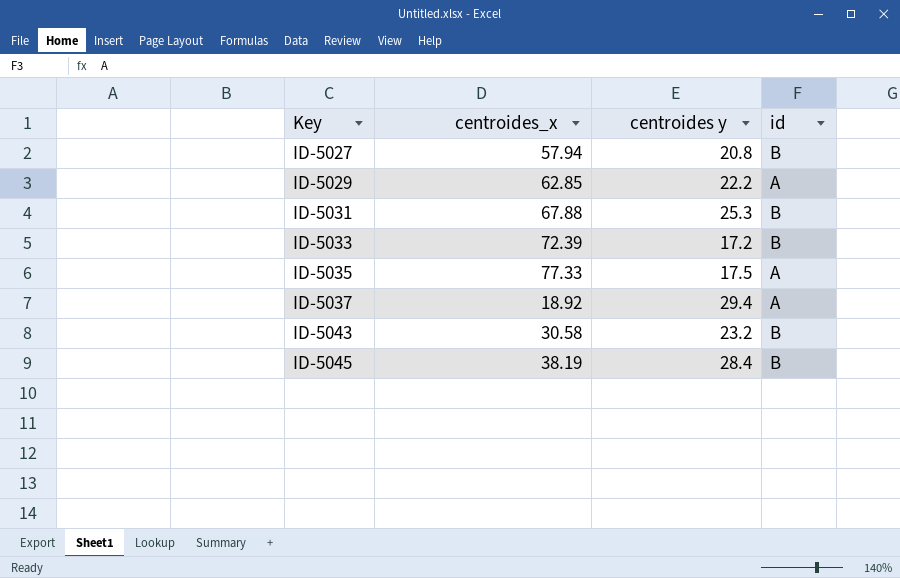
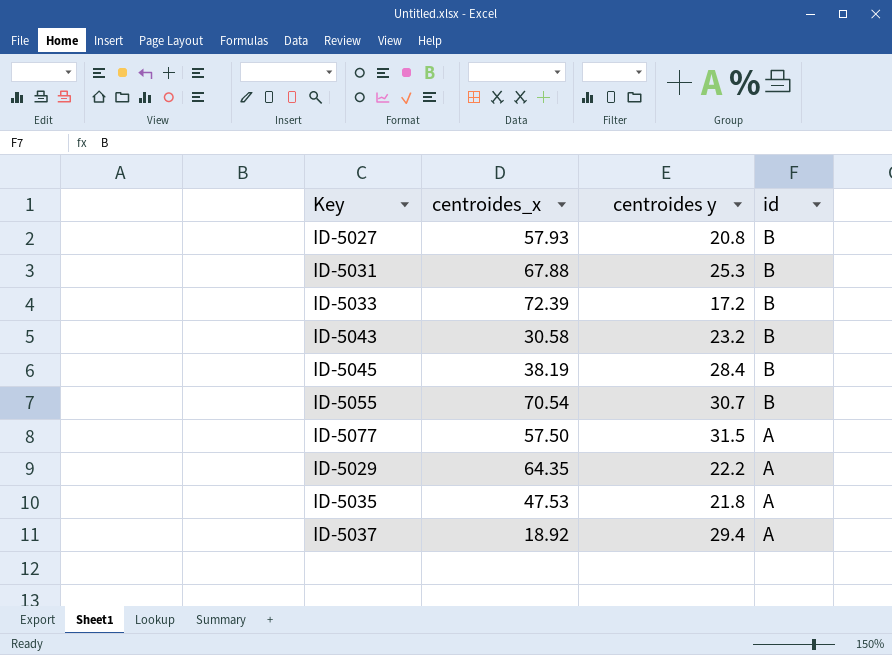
row order: Key ascending -> id descending
ID-5027 | centroides_x: 57.94 -> 57.93
row ID-5055: none -> 70.54 | 30.7 | B
row ID-5077: none -> 57.50 | 31.5 | A
ID-5029 | centroides_x: 62.85 -> 64.35
ID-5035 | centroides_x: 77.33 -> 47.53
ID-5035 | centroides y: 17.5 -> 21.8

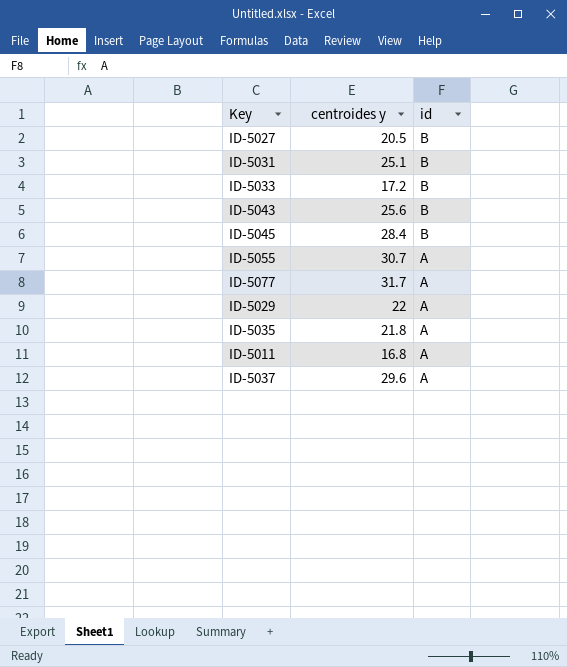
column centroides_x | position: 2 -> none
ID-5027 | centroides y: 20.8 -> 20.5
ID-5031 | centroides y: 25.3 -> 25.1
ID-5043 | centroides y: 23.2 -> 25.6
ID-5055 | id: B -> A
ID-5077 | centroides y: 31.5 -> 31.7
ID-5029 | centroides y: 22.2 -> 22
row ID-5011: none -> 16.8 | A
ID-5037 | centroides y: 29.4 -> 29.6

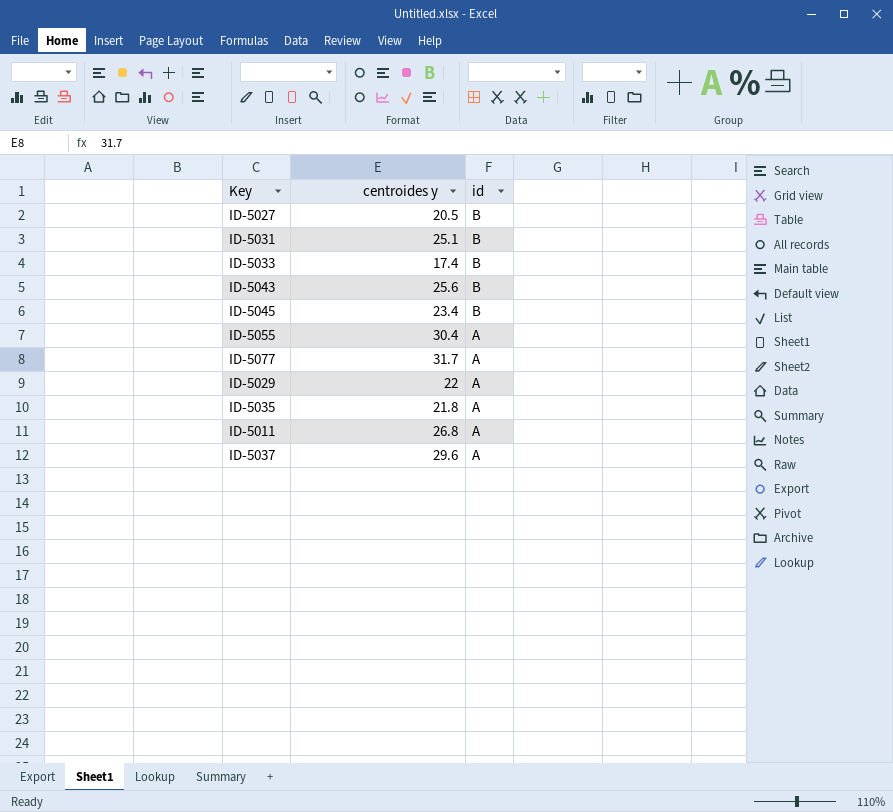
ID-5033 | centroides y: 17.2 -> 17.4
ID-5045 | centroides y: 28.4 -> 23.4
ID-5055 | centroides y: 30.7 -> 30.4
ID-5011 | centroides y: 16.8 -> 26.8

